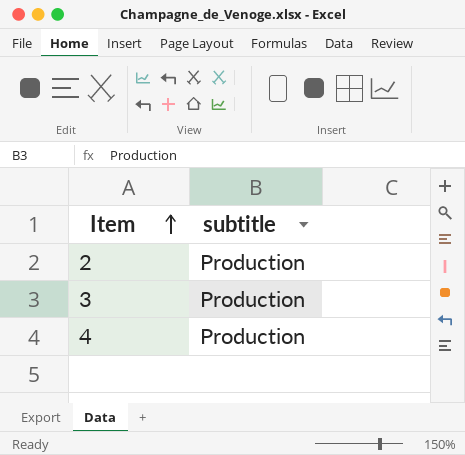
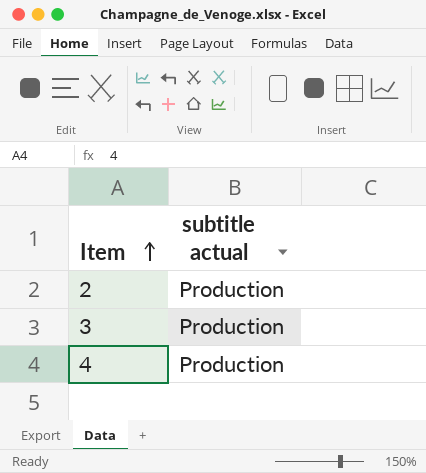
column name: subtitle -> subtitle actual

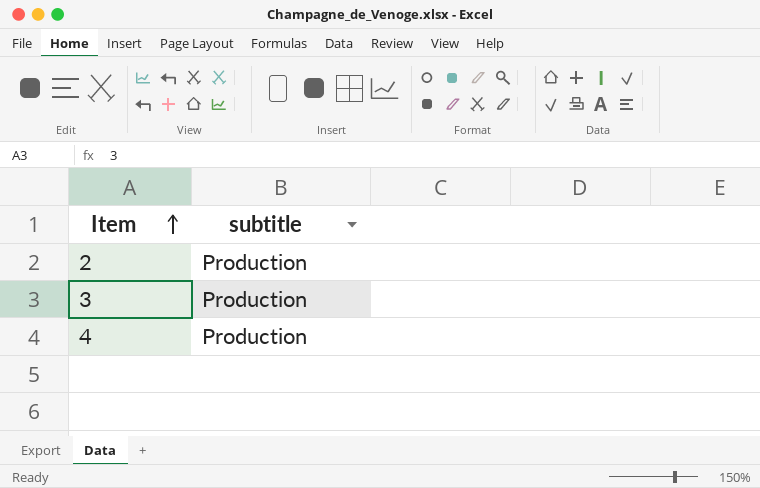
column name: subtitle actual -> subtitle

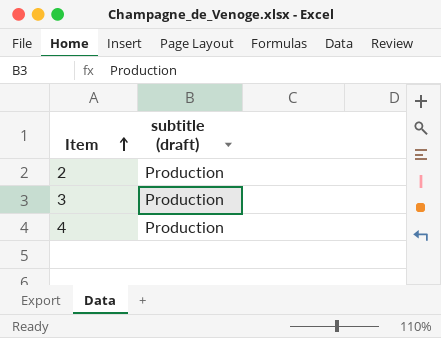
column name: subtitle -> subtitle (draft)

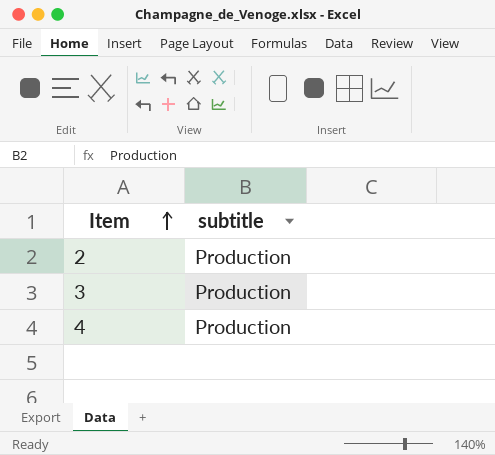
column name: subtitle (draft) -> subtitle

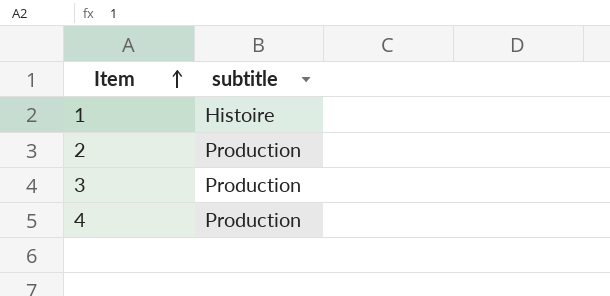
row 1: none -> Histoire

